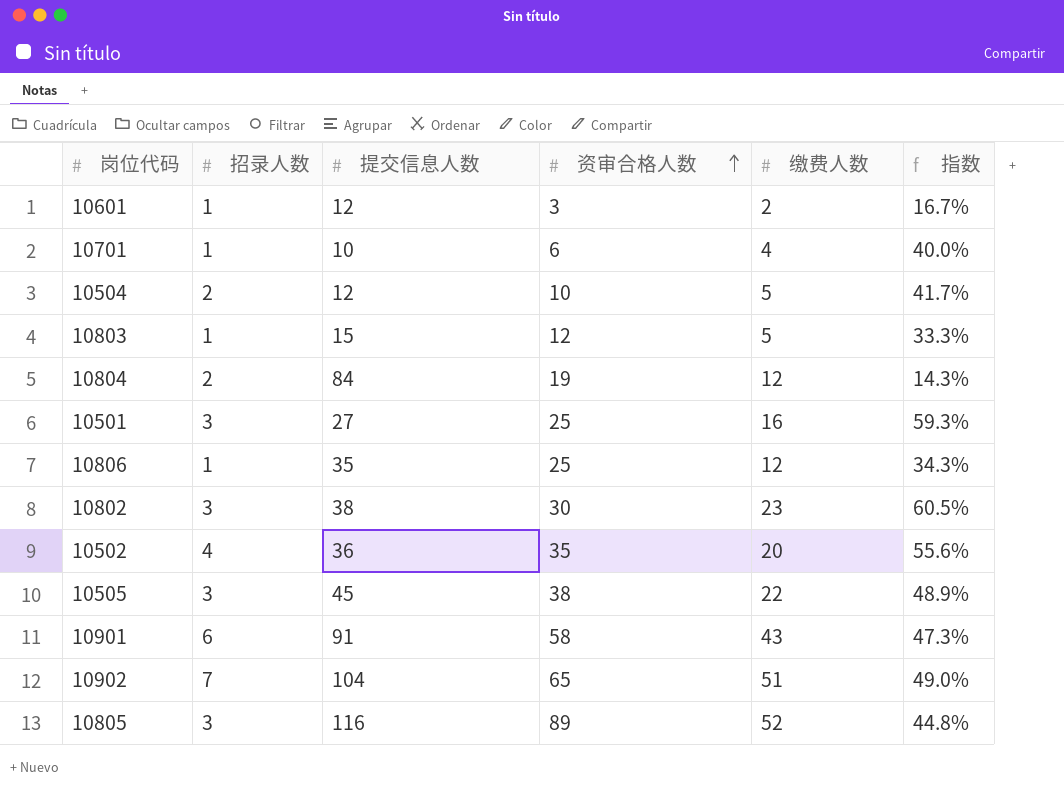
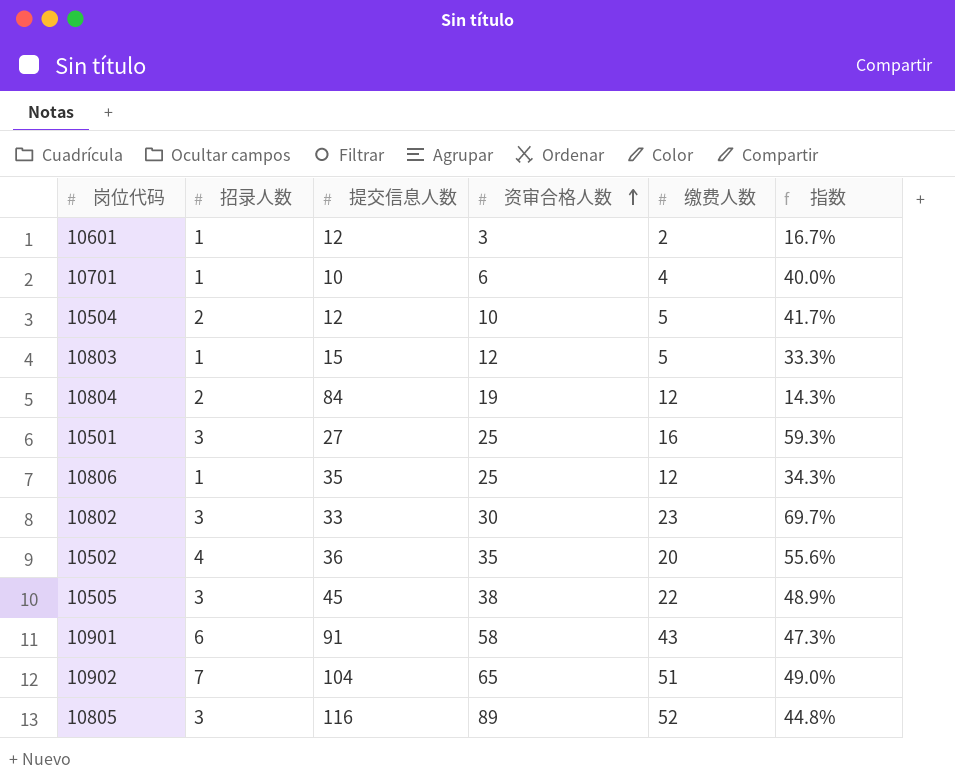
10802 | 提交信息人数: 38 -> 33
10802 | 指数: 60.5% -> 69.7%

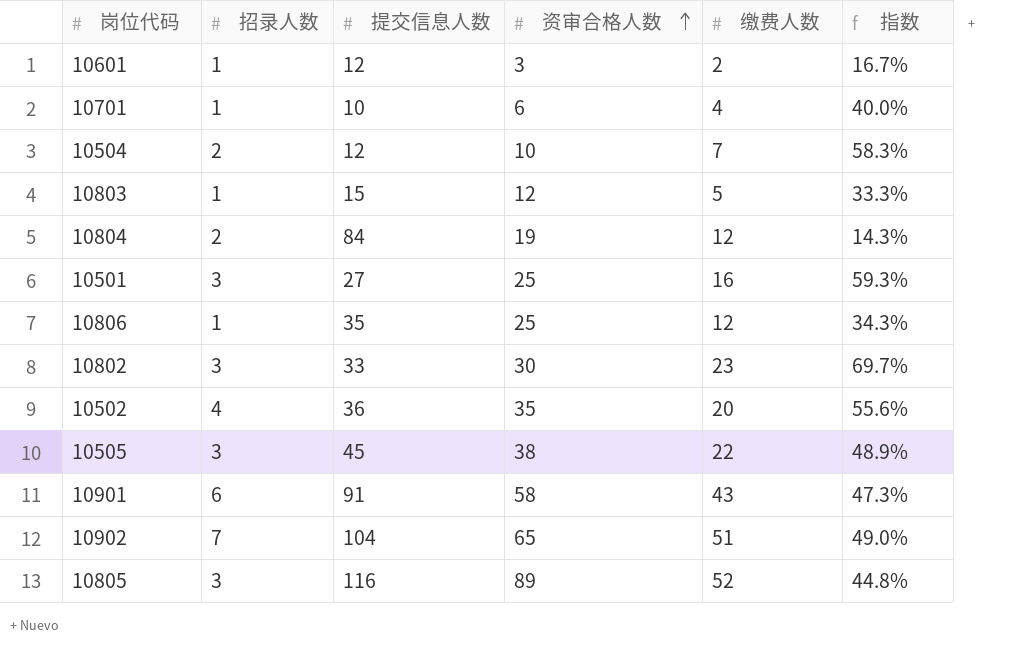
10504 | 缴费人数: 5 -> 7
10504 | 指数: 41.7% -> 58.3%

